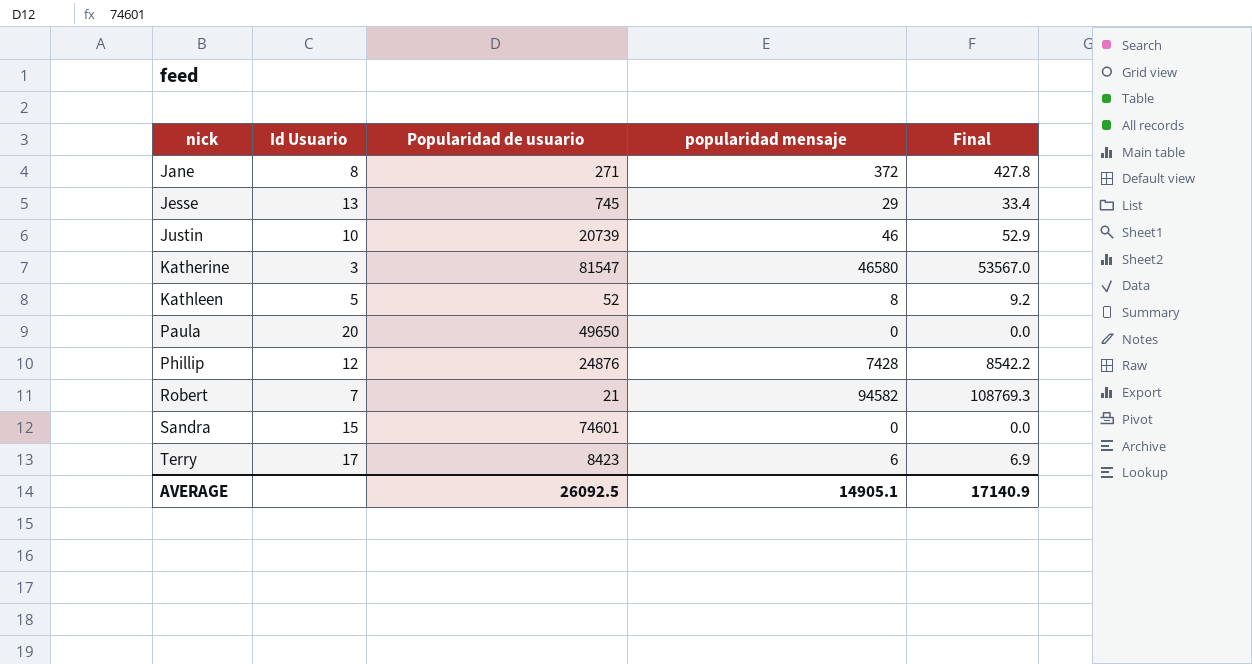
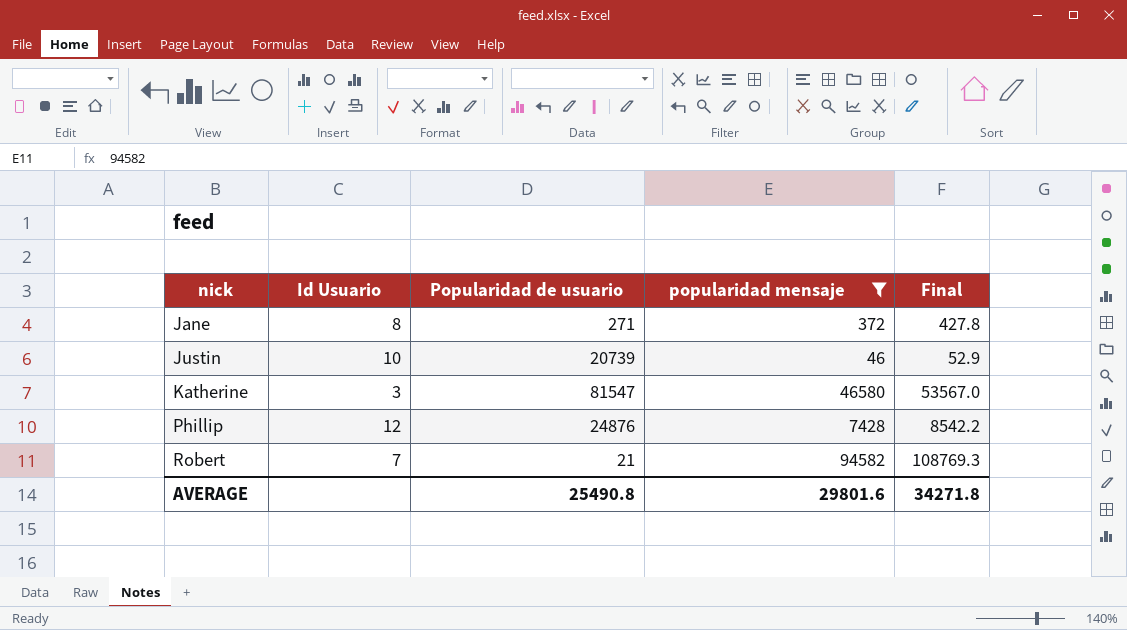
filter: none -> popularidad mensaje >= 46
AVERAGE | Popularidad de usuario: 26092.5 -> 25490.8
AVERAGE | popularidad mensaje: 14905.1 -> 29801.6
AVERAGE | Final: 17140.9 -> 34271.8

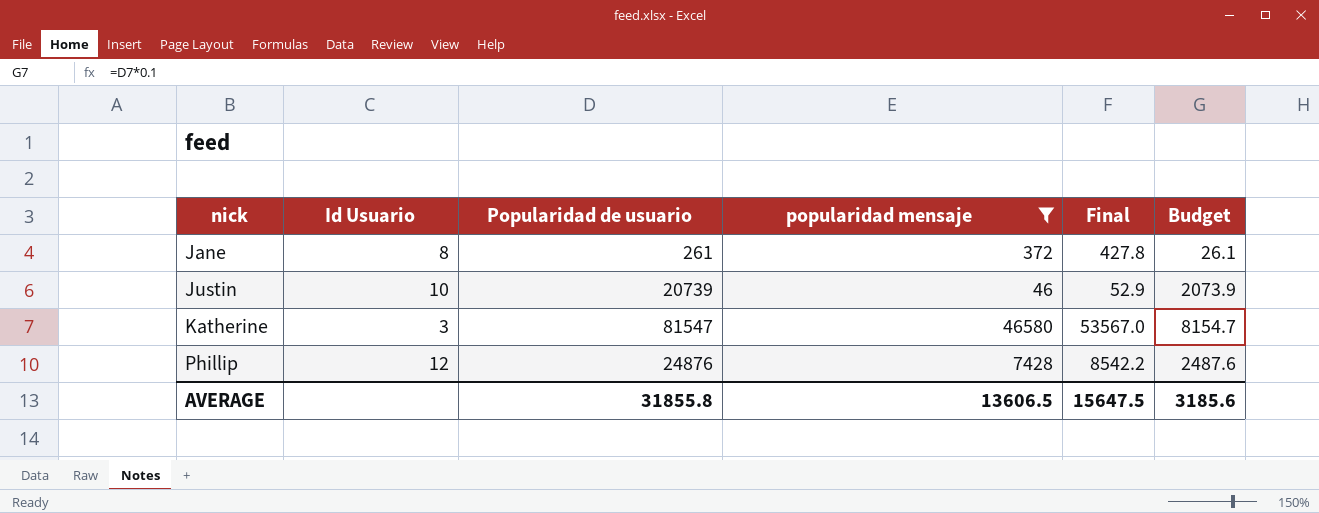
column Budget | formula: none -> [Popularidad de usuario] * 0.1
row Robert: 7 | 21 | 94582 | 108769.3 -> none
Jane | Popularidad de usuario: 271 -> 261
AVERAGE | Popularidad de usuario: 25490.8 -> 31855.8
AVERAGE | popularidad mensaje: 29801.6 -> 13606.5
AVERAGE | Final: 34271.8 -> 15647.5

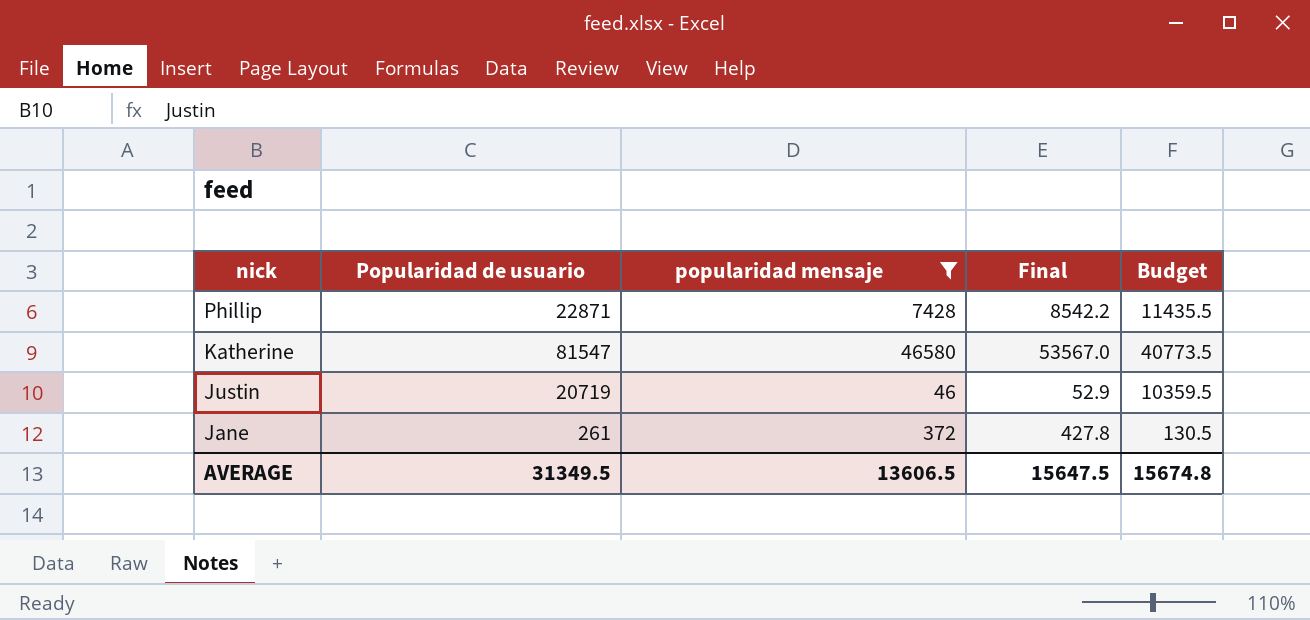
row order: nick ascending -> nick descending
column Id Usuario | position: 2 -> none
column Budget | formula: [Popularidad de usuario] * 0.1 -> [Popularidad de usuario] * 0.5
Phillip | Popularidad de usuario: 24876 -> 22871
Justin | Popularidad de usuario: 20739 -> 20719
AVERAGE | Popularidad de usuario: 31855.8 -> 31349.5
AVERAGE | Budget: 3185.6 -> 15674.8

